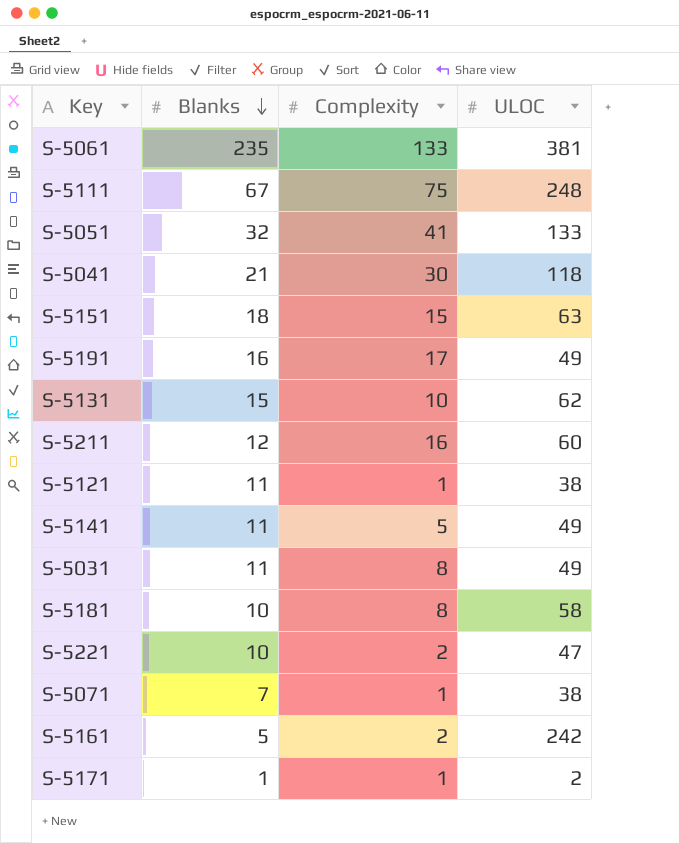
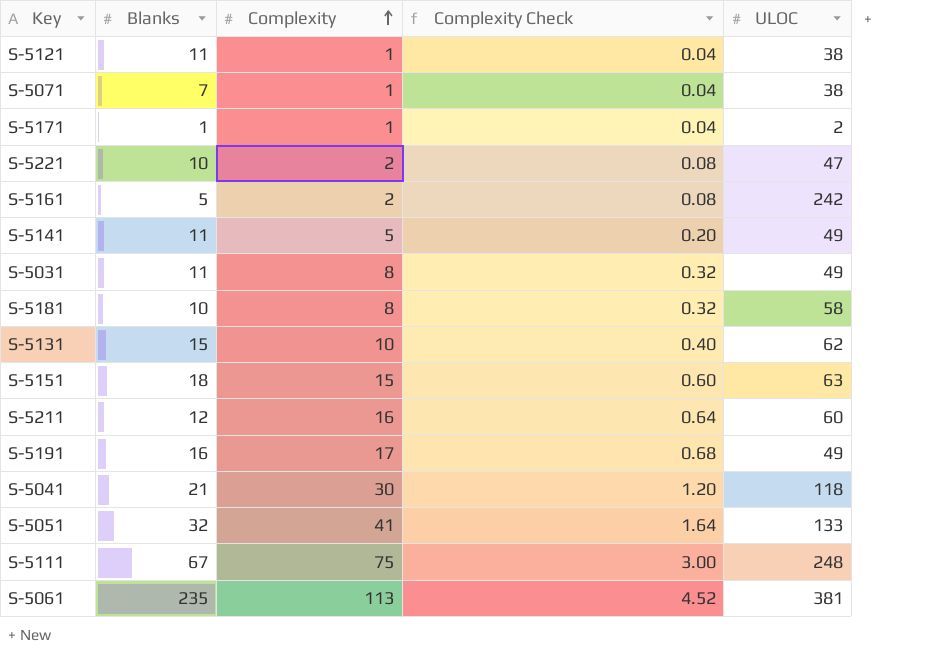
row order: Blanks descending -> Complexity ascending
column Complexity Check | formula: none -> [Complexity] * 0.04
S-5061 | Complexity: 133 -> 113

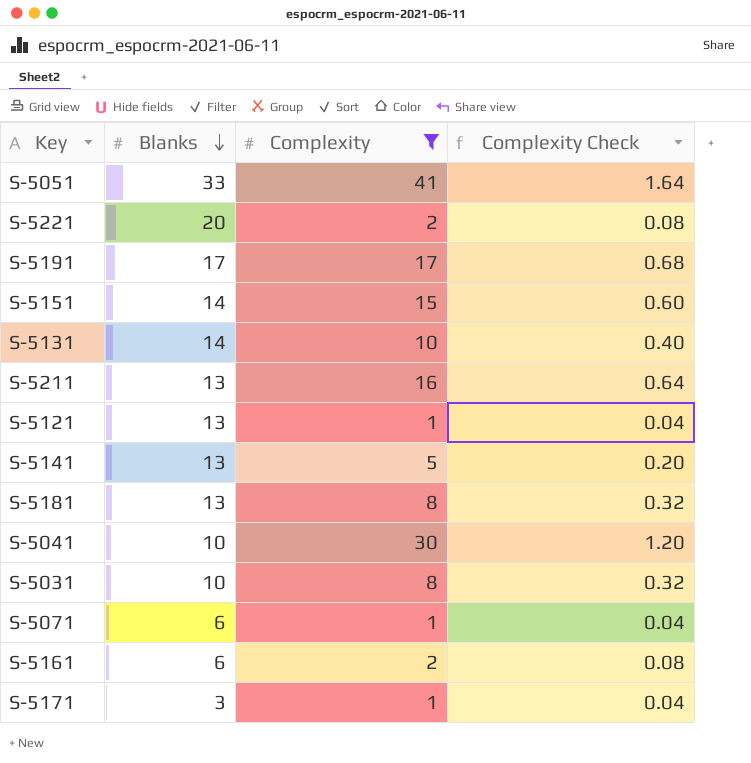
filter: none -> Complexity <= 41
row order: Complexity ascending -> Blanks descending
column ULOC | position: 5 -> none
S-5051 | Blanks: 32 -> 33
S-5221 | Blanks: 10 -> 20
S-5191 | Blanks: 16 -> 17
S-5151 | Blanks: 18 -> 14
S-5131 | Blanks: 15 -> 14
S-5211 | Blanks: 12 -> 13
S-5121 | Blanks: 11 -> 13
S-5141 | Blanks: 11 -> 13
S-5181 | Blanks: 10 -> 13
S-5041 | Blanks: 21 -> 10
S-5031 | Blanks: 11 -> 10
S-5071 | Blanks: 7 -> 6
S-5161 | Blanks: 5 -> 6
S-5171 | Blanks: 1 -> 3

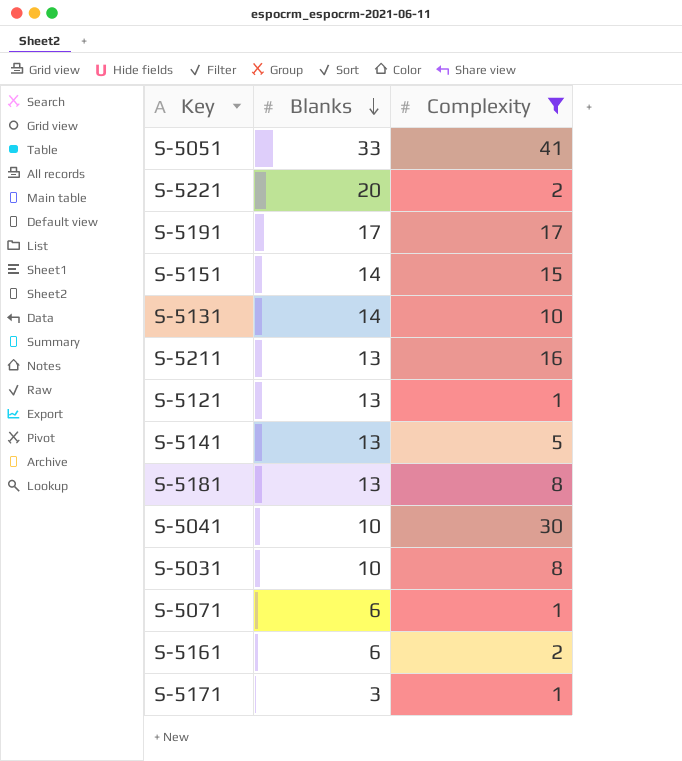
column Complexity Check | formula: [Complexity] * 0.04 -> none

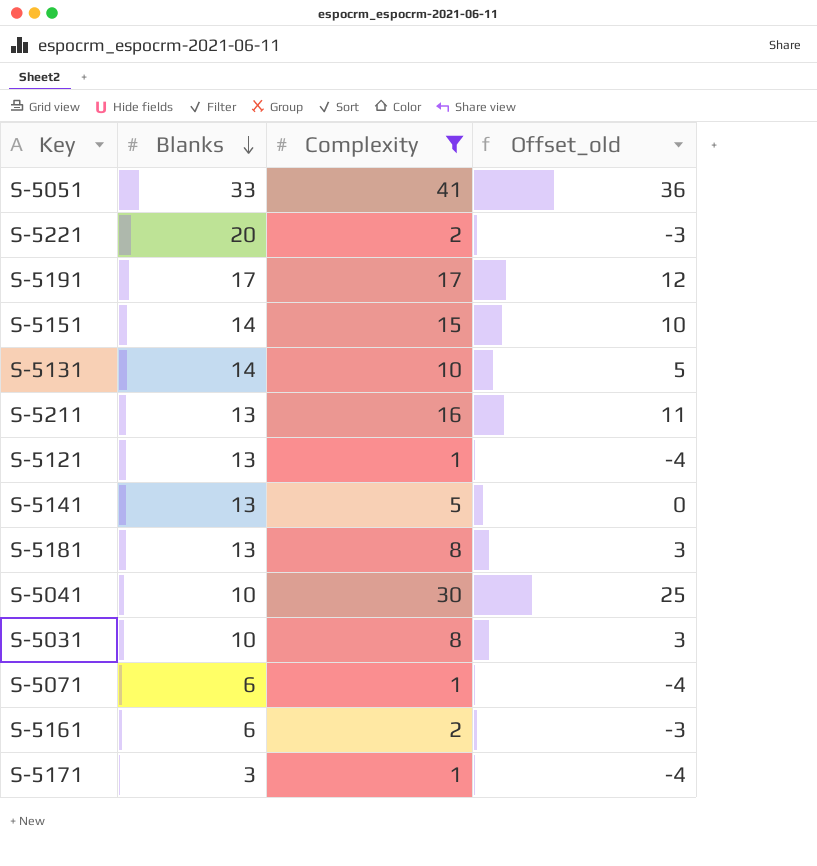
column Offset_old | formula: none -> [Complexity] - 5

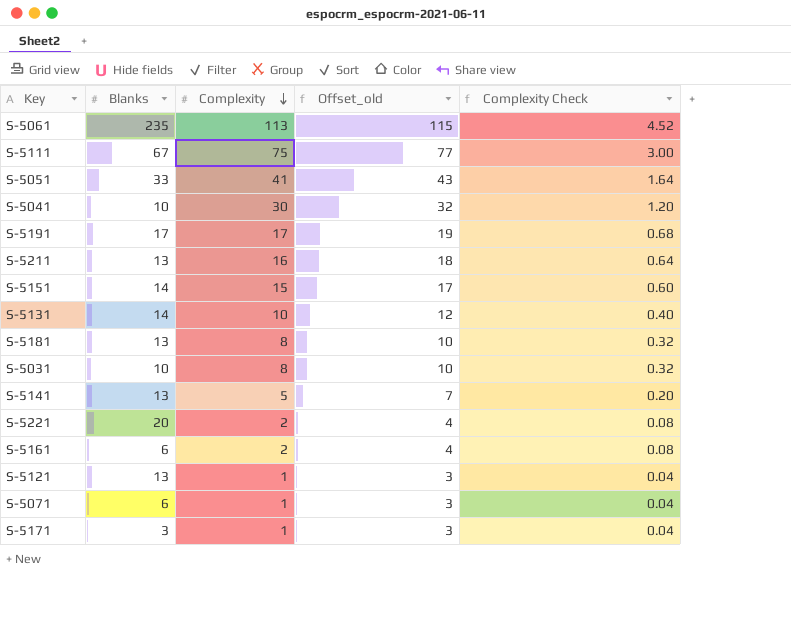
filter: Complexity <= 41 -> none
row order: Blanks descending -> Complexity descending
column Offset_old | formula: [Complexity] - 5 -> [Complexity] + 2
column Complexity Check | formula: none -> [Complexity] * 0.04

